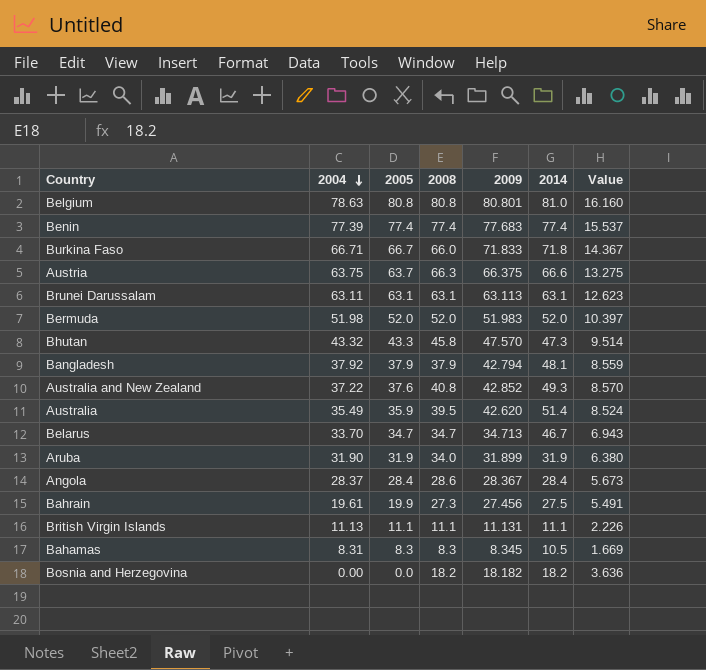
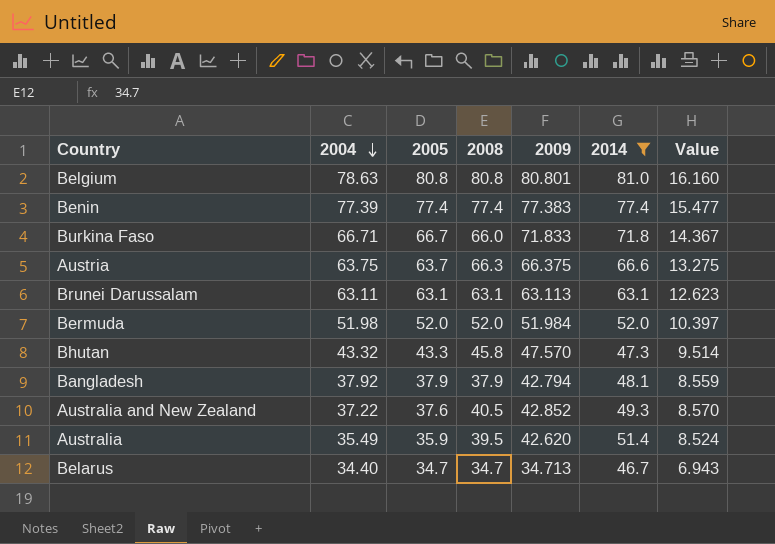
filter: none -> 2014 >= 46.7
Benin | 2009: 77.683 -> 77.383
Benin | Value: 15.537 -> 15.477
Bermuda | 2009: 51.983 -> 51.984
Australia and New Zealand | 2008: 40.8 -> 40.5
Belarus | 2004: 33.70 -> 34.40

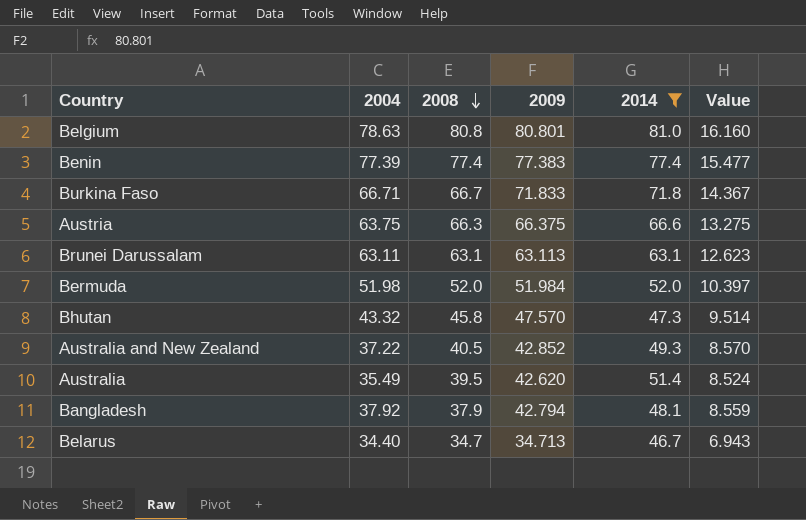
row order: 2004 descending -> 2008 descending
column 2005 | position: 3 -> none
Burkina Faso | 2008: 66.0 -> 66.7

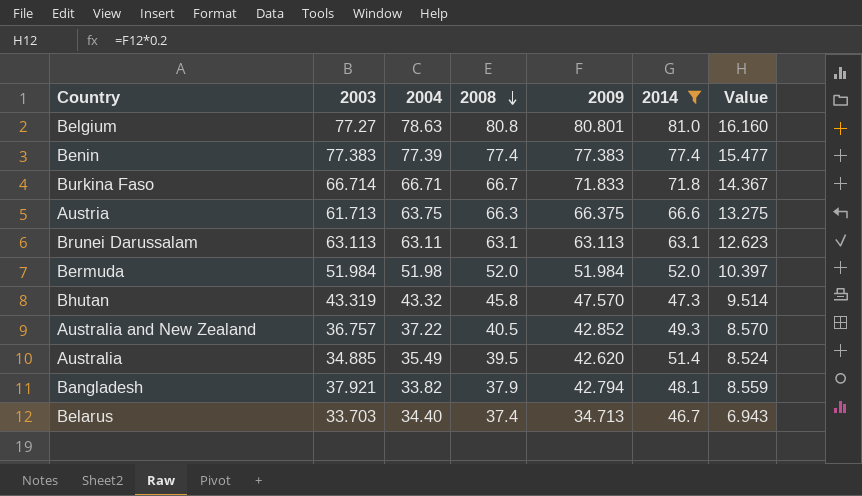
column 2003 | position: none -> 2
Bangladesh | 2004: 37.92 -> 33.82
Belarus | 2008: 34.7 -> 37.4

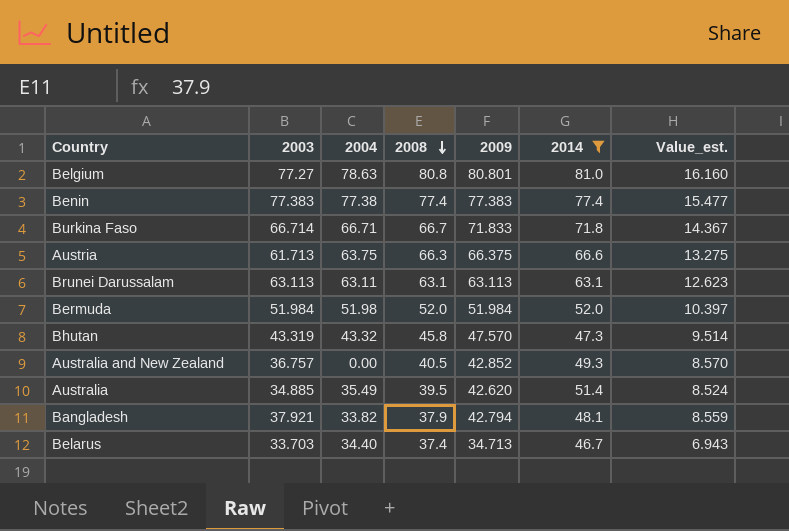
column name: Value -> Value_est.
Benin | 2004: 77.39 -> 77.38
Australia and New Zealand | 2004: 37.22 -> 0.00

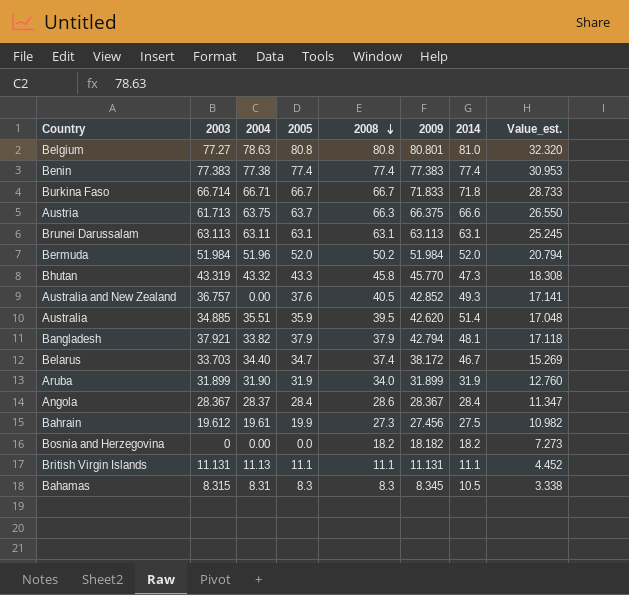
filter: 2014 >= 46.7 -> none
column 2005 | position: none -> 4
column Value_est. | formula: [2009] * 0.2 -> [2009] * 0.4
Bermuda | 2004: 51.98 -> 51.96
Bermuda | 2008: 52.0 -> 50.2
Bhutan | 2009: 47.570 -> 45.770
Australia | 2004: 35.49 -> 35.51
Belarus | 2009: 34.713 -> 38.172

